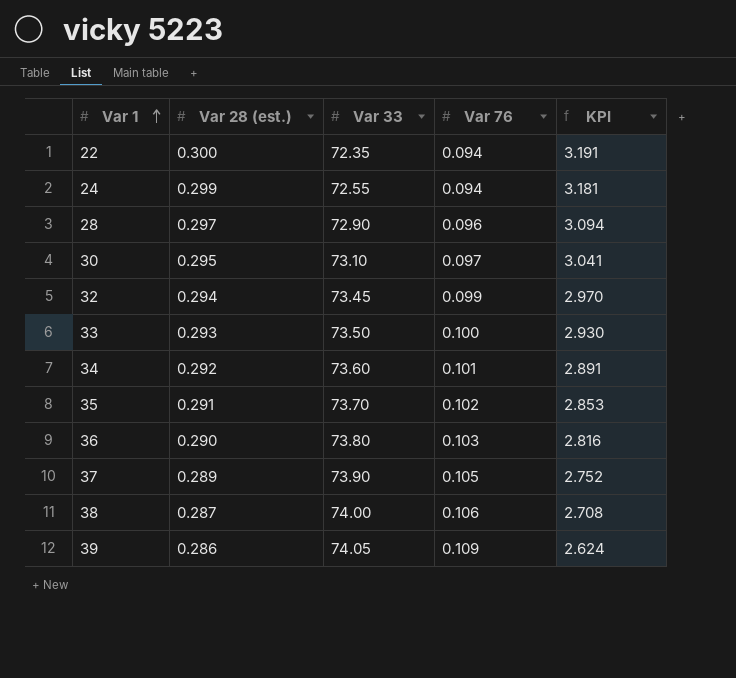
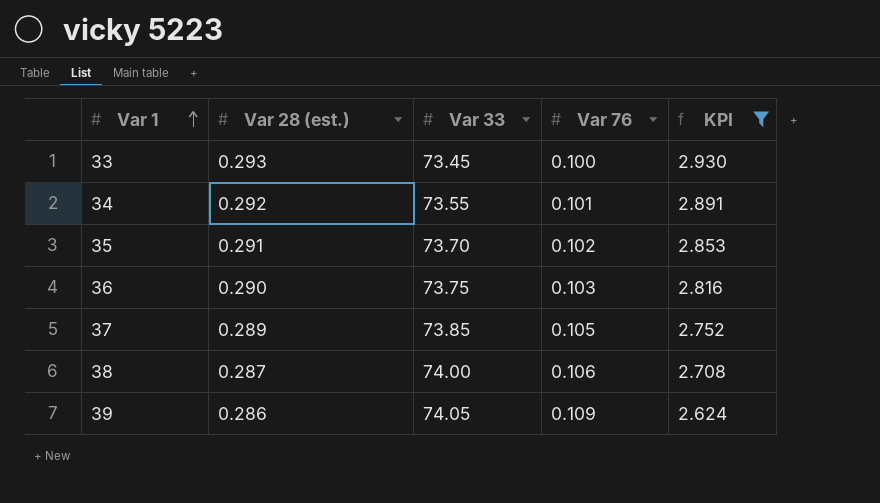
filter: none -> KPI <= 2.930
33 | Var 33: 73.50 -> 73.45
34 | Var 33: 73.60 -> 73.55
36 | Var 33: 73.80 -> 73.75
37 | Var 33: 73.90 -> 73.85

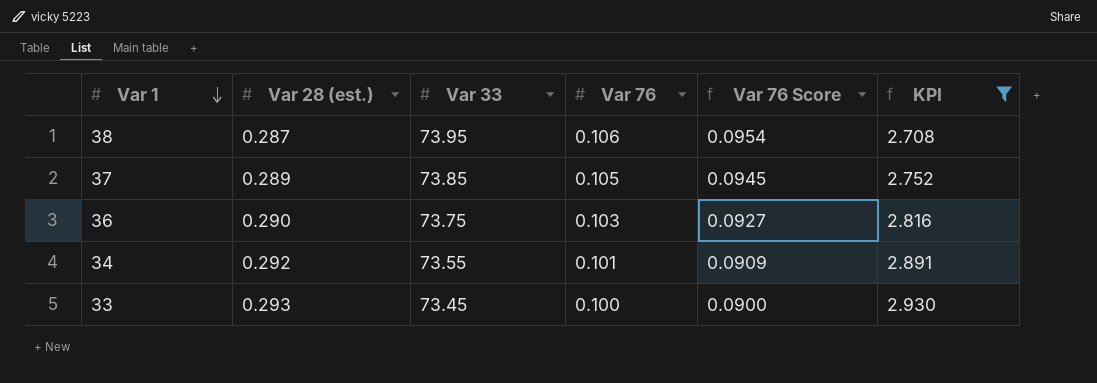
row order: Var 1 ascending -> Var 1 descending
column Var 76 Score | formula: none -> [Var 76] * 0.9
row 35: 0.291 | 73.70 | 0.102 | 2.853 -> none
row 39: 0.286 | 74.05 | 0.109 | 2.624 -> none
38 | Var 33: 74.00 -> 73.95

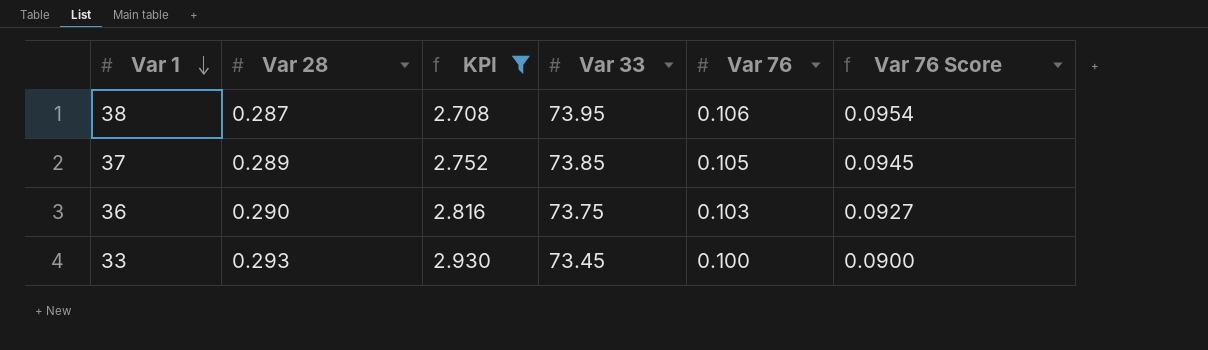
column name: Var 28 (est.) -> Var 28
column KPI | position: 6 -> 3
row 34: 0.292 | 73.55 | 0.101 | 0.0909 | 2.891 -> none

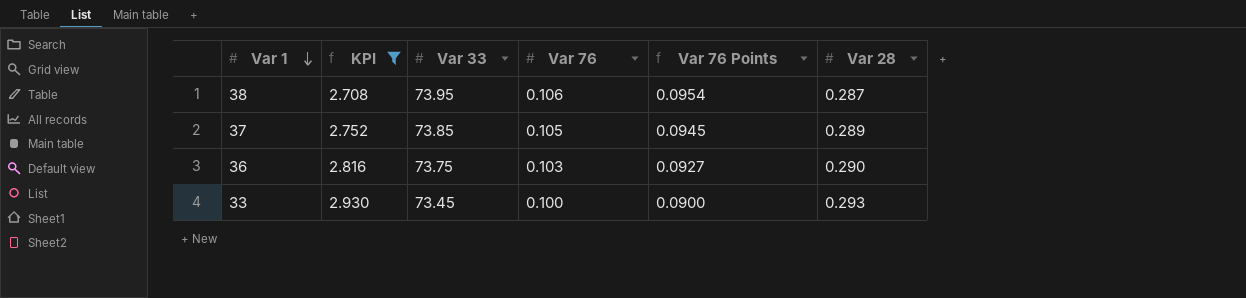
column name: Var 76 Score -> Var 76 Points
column Var 28 | position: 2 -> 6

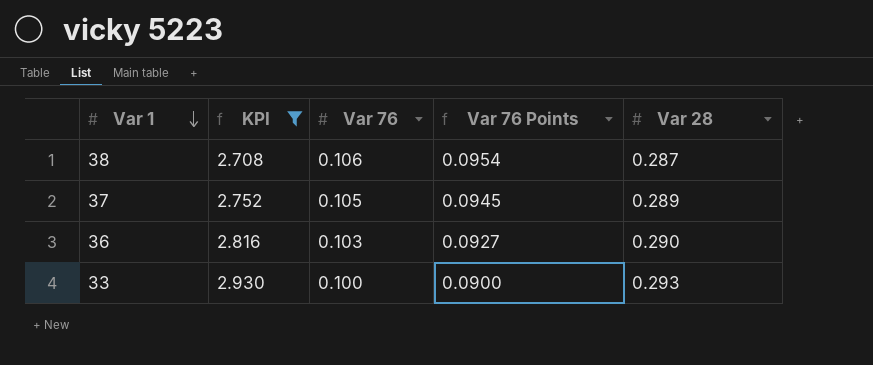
column Var 33 | position: 3 -> none

